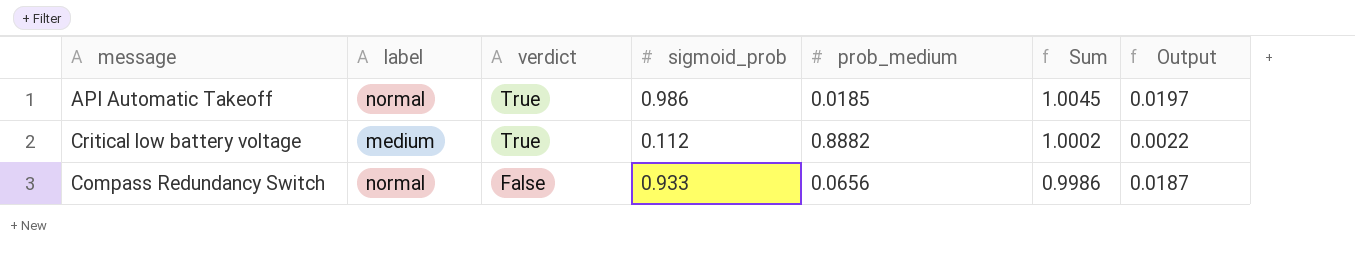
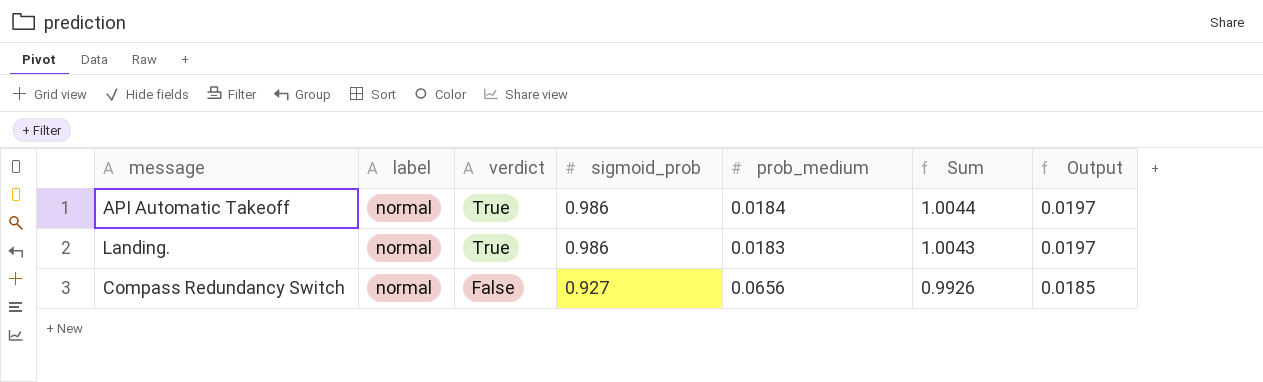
row Critical low battery voltage: medium | True | 0.112 | 0.8882 | 1.0002 | 0.0022 -> none
API Automatic Takeoff | prob_medium: 0.0185 -> 0.0184
API Automatic Takeoff | Sum: 1.0045 -> 1.0044
row Landing.: none -> normal | True | 0.986 | 0.0183 | 1.0043 | 0.0197
Compass Redundancy Switch | sigmoid_prob: 0.933 -> 0.927
Compass Redundancy Switch | Sum: 0.9986 -> 0.9926
Compass Redundancy Switch | Output: 0.0187 -> 0.0185

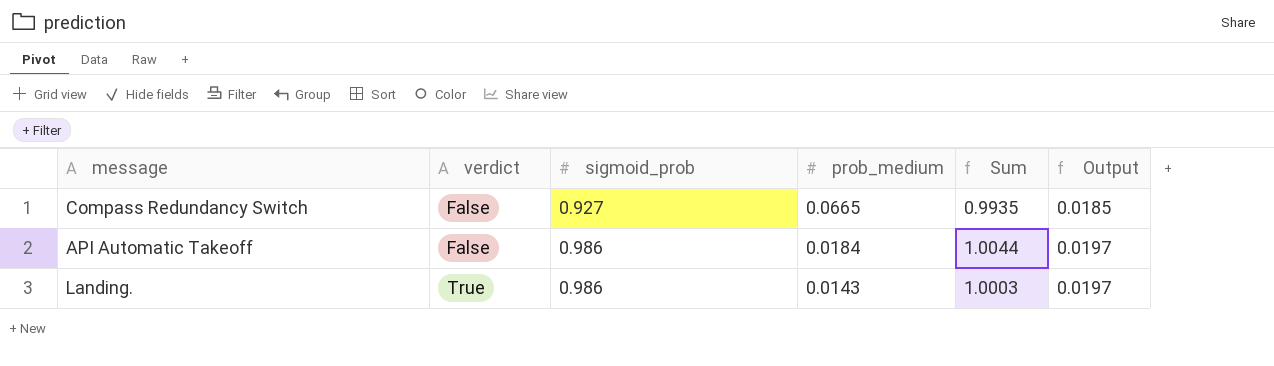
row order: verdict descending -> verdict ascending
column label | position: 2 -> none
Compass Redundancy Switch | prob_medium: 0.0656 -> 0.0665
Compass Redundancy Switch | Sum: 0.9926 -> 0.9935
API Automatic Takeoff | verdict: True -> False
Landing. | prob_medium: 0.0183 -> 0.0143
Landing. | Sum: 1.0043 -> 1.0003

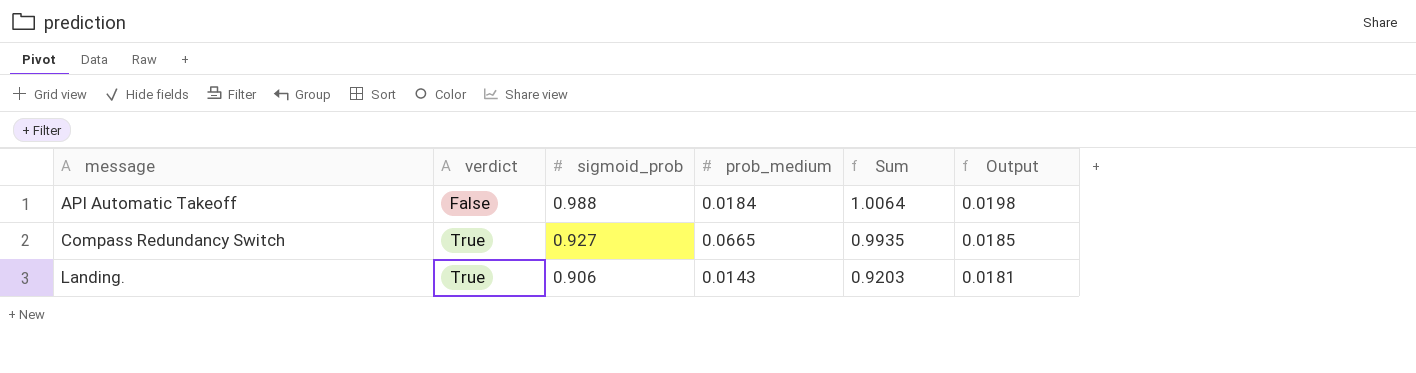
row order: verdict ascending -> message ascending
API Automatic Takeoff | sigmoid_prob: 0.986 -> 0.988
API Automatic Takeoff | Sum: 1.0044 -> 1.0064
API Automatic Takeoff | Output: 0.0197 -> 0.0198
Compass Redundancy Switch | verdict: False -> True
Landing. | sigmoid_prob: 0.986 -> 0.906
Landing. | Sum: 1.0003 -> 0.9203
Landing. | Output: 0.0197 -> 0.0181

